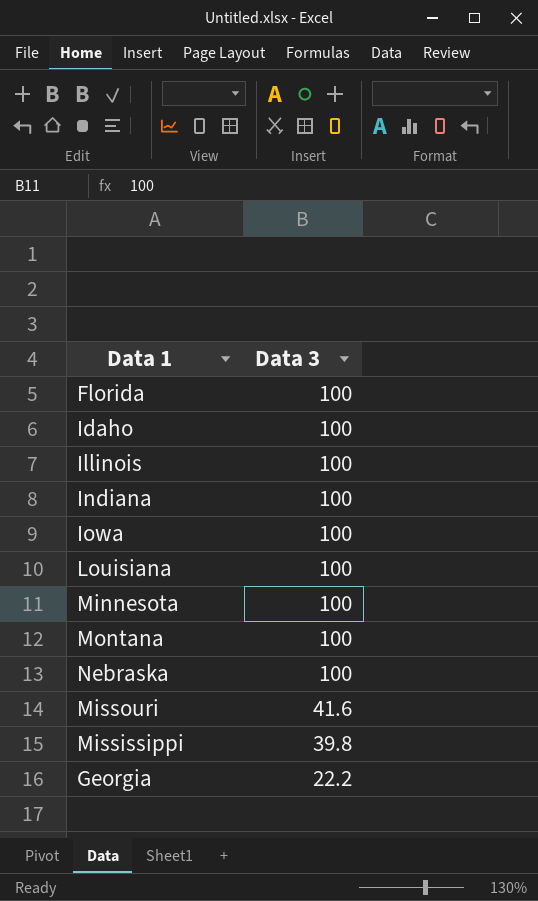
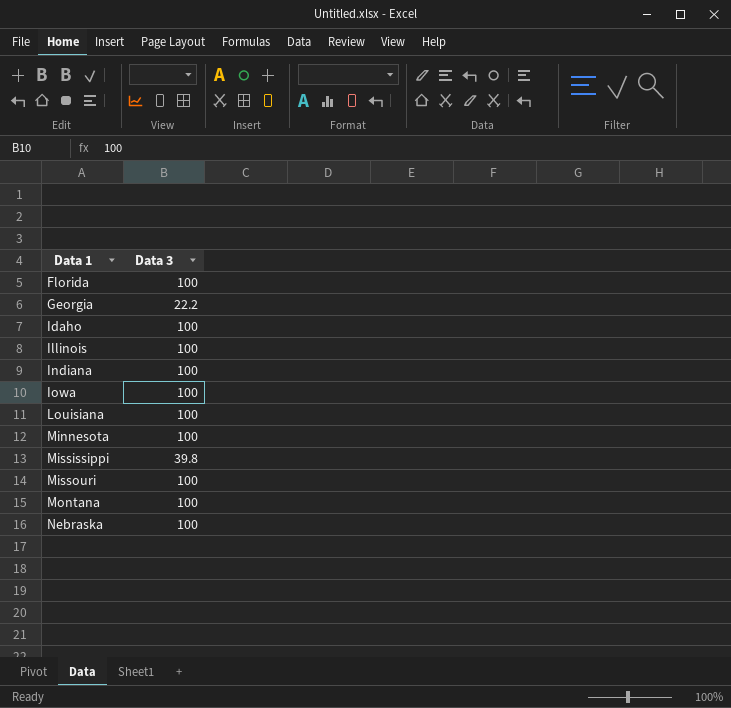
row order: Data 3 descending -> Data 1 ascending
Missouri | Data 3: 41.6 -> 100

